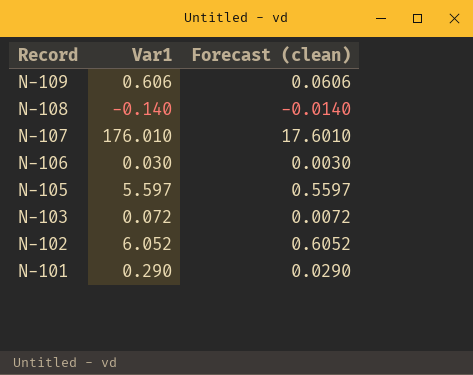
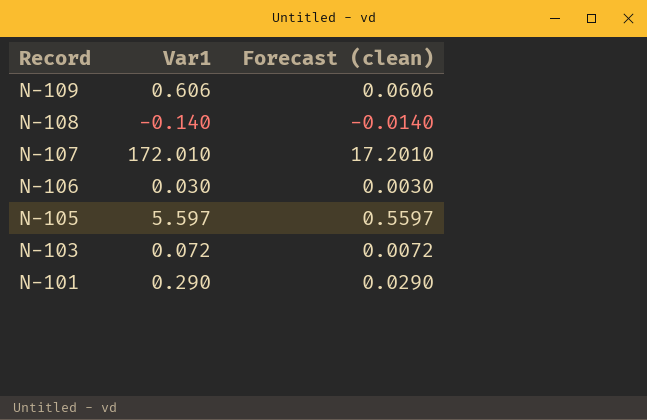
row N-102: 6.052 | 0.6052 -> none
N-107 | Var1: 176.010 -> 172.010
N-107 | Forecast (clean): 17.6010 -> 17.2010

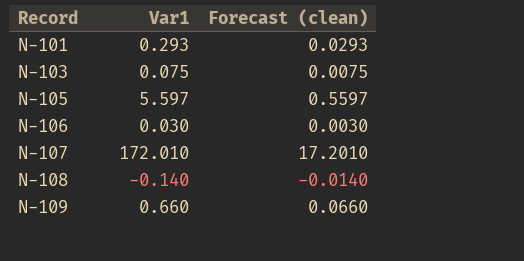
row order: Record descending -> Record ascending
N-101 | Var1: 0.290 -> 0.293
N-101 | Forecast (clean): 0.0290 -> 0.0293
N-103 | Var1: 0.072 -> 0.075
N-103 | Forecast (clean): 0.0072 -> 0.0075
N-109 | Var1: 0.606 -> 0.660
N-109 | Forecast (clean): 0.0606 -> 0.0660

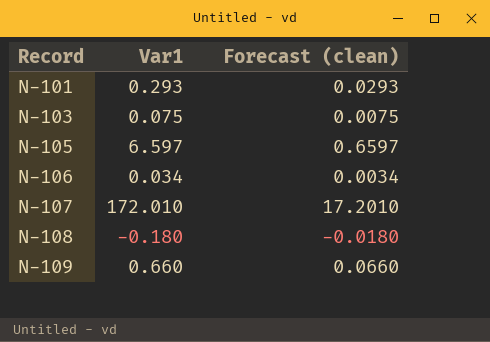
N-105 | Var1: 5.597 -> 6.597
N-105 | Forecast (clean): 0.5597 -> 0.6597
N-106 | Var1: 0.030 -> 0.034
N-106 | Forecast (clean): 0.0030 -> 0.0034
N-108 | Var1: -0.140 -> -0.180
N-108 | Forecast (clean): -0.0140 -> -0.0180

